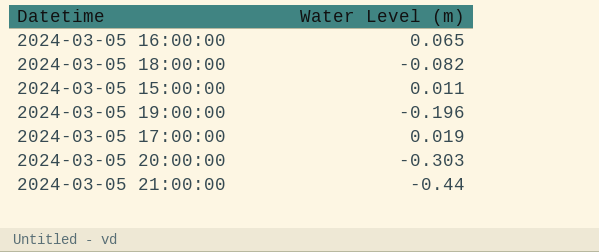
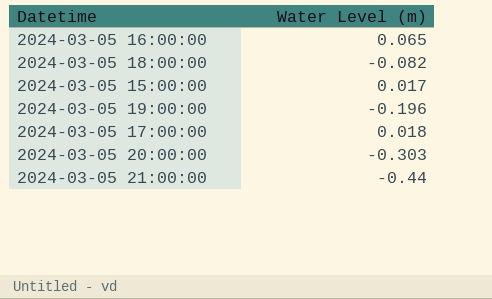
2024-03-05 15:00:00 | Water Level (m): 0.011 -> 0.017
2024-03-05 17:00:00 | Water Level (m): 0.019 -> 0.018

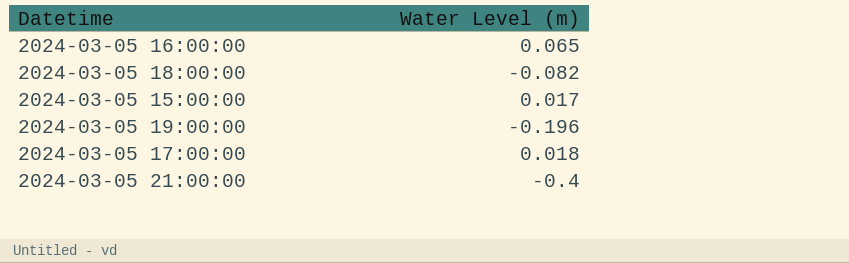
row 2024-03-05 20:00:00: -0.303 -> none
2024-03-05 21:00:00 | Water Level (m): -0.44 -> -0.4

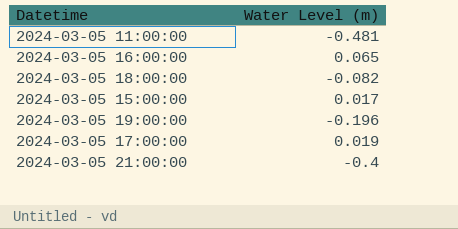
row 2024-03-05 11:00:00: none -> -0.481
2024-03-05 17:00:00 | Water Level (m): 0.018 -> 0.019

